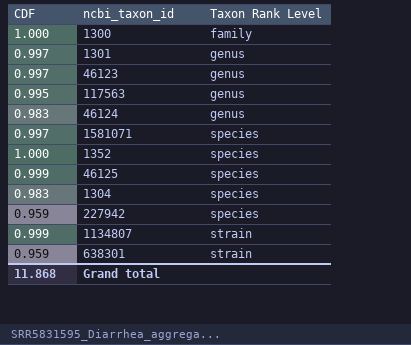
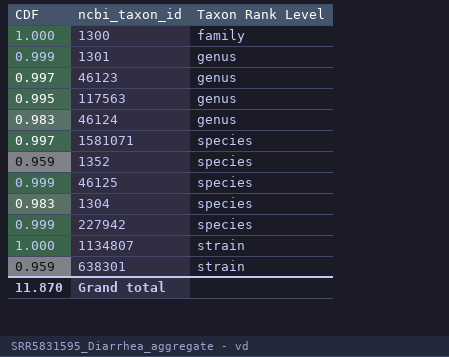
1301 | CDF: 0.997 -> 0.999
1352 | CDF: 1.000 -> 0.959
227942 | CDF: 0.959 -> 0.999
1134807 | CDF: 0.999 -> 1.000
Grand total | CDF: 11.868 -> 11.870

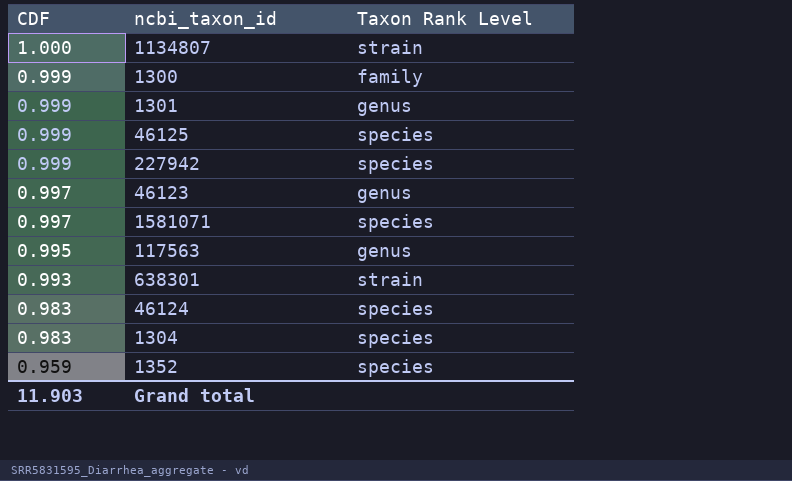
row order: Taxon Rank Level ascending -> CDF descending
1300 | CDF: 1.000 -> 0.999
638301 | CDF: 0.959 -> 0.993
46124 | Taxon Rank Level: genus -> species
Grand total | CDF: 11.870 -> 11.903

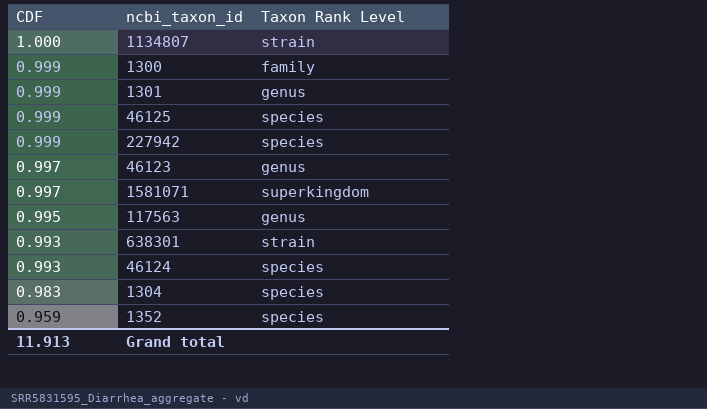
1581071 | Taxon Rank Level: species -> superkingdom
46124 | CDF: 0.983 -> 0.993
Grand total | CDF: 11.903 -> 11.913

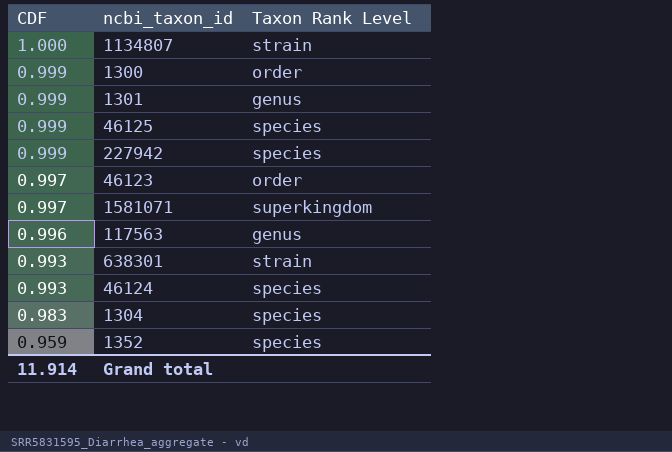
1300 | Taxon Rank Level: family -> order
46123 | Taxon Rank Level: genus -> order
117563 | CDF: 0.995 -> 0.996
Grand total | CDF: 11.913 -> 11.914

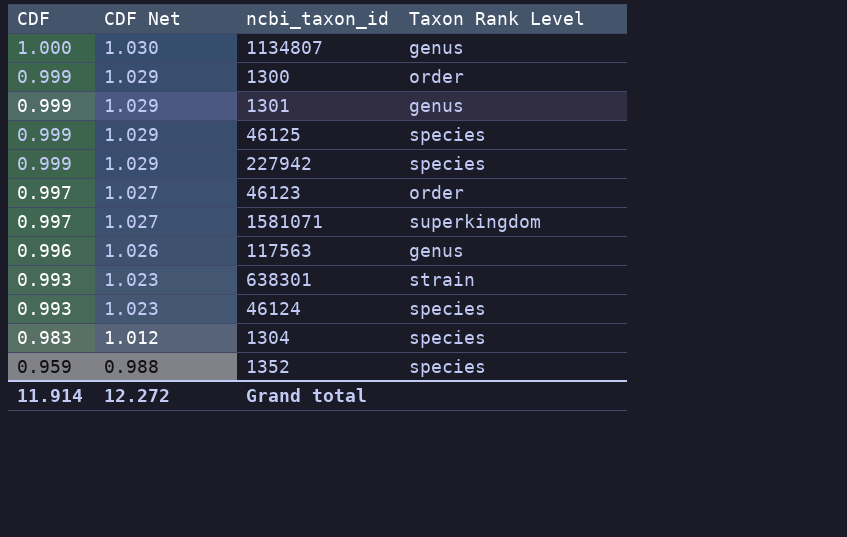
column CDF Net | formula: none -> [CDF] * 1.03
1134807 | Taxon Rank Level: strain -> genus

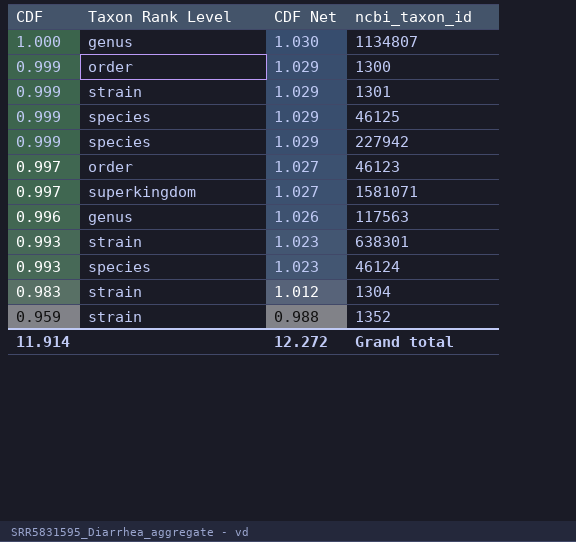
column Taxon Rank Level | position: 4 -> 2
1301 | Taxon Rank Level: genus -> strain
1304 | Taxon Rank Level: species -> strain
1352 | Taxon Rank Level: species -> strain

